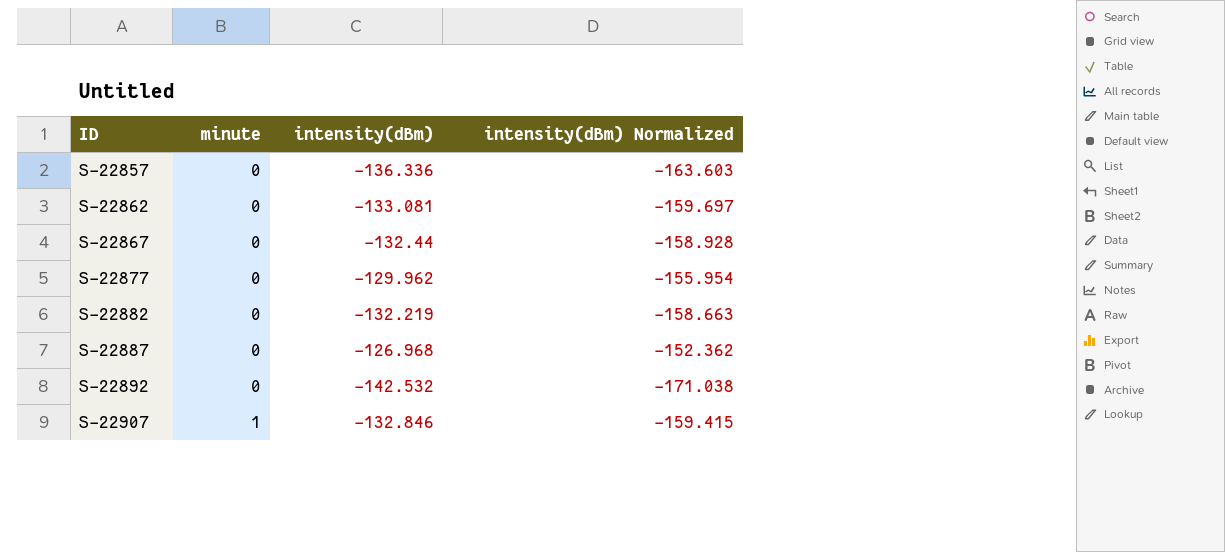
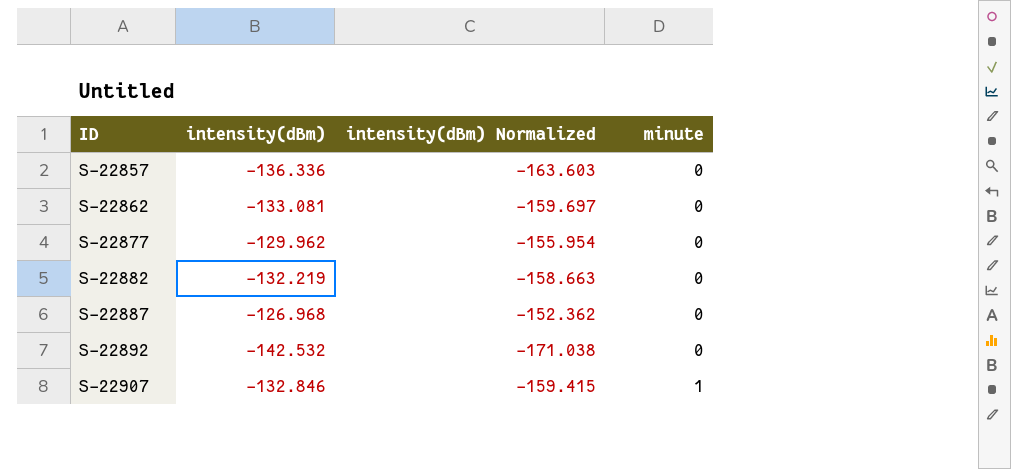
column minute | position: 2 -> 4
row S-22867: 0 | -132.44 | -158.928 -> none

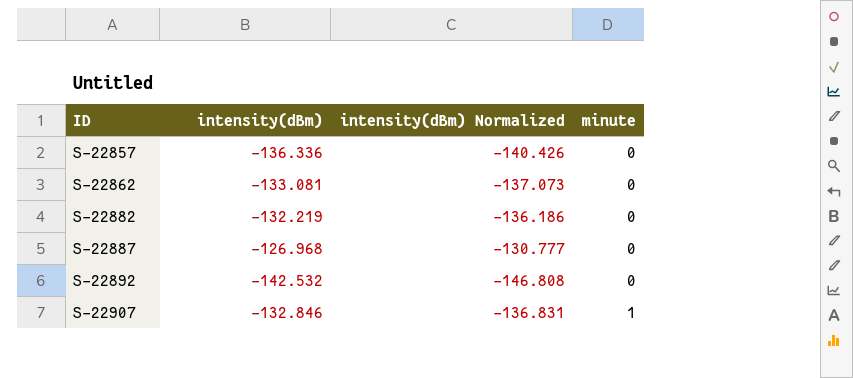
column intensity(dBm) Normalized | formula: [intensity(dBm)] * 1.2 -> [intensity(dBm)] * 1.03
row S-22877: -129.962 | -155.954 | 0 -> none

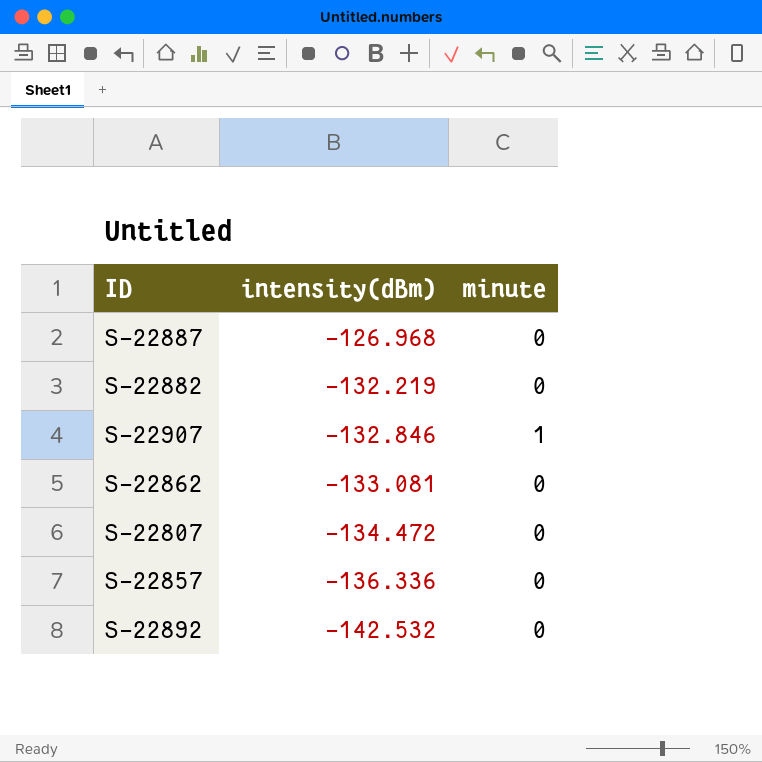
row order: ID ascending -> intensity(dBm) descending
column intensity(dBm) Normalized | formula: [intensity(dBm)] * 1.03 -> none
row S-22807: none -> -134.472 | 0

